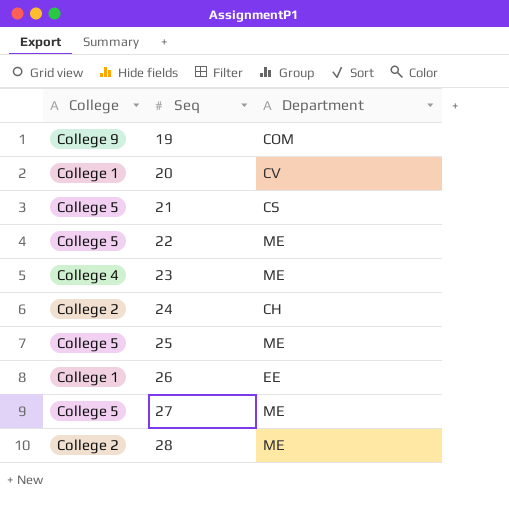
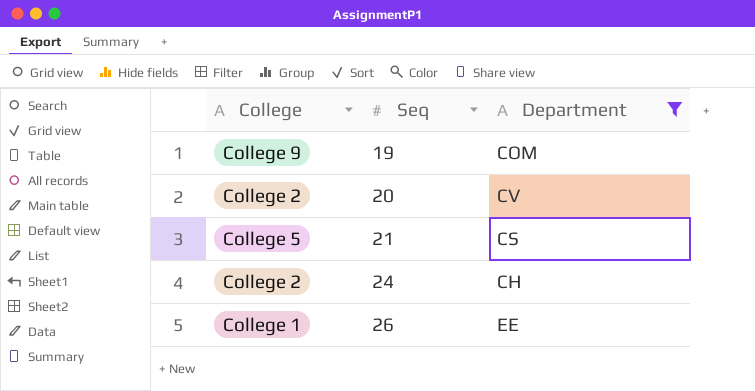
filter: none -> Department != ME
20 | College: College 1 -> College 2

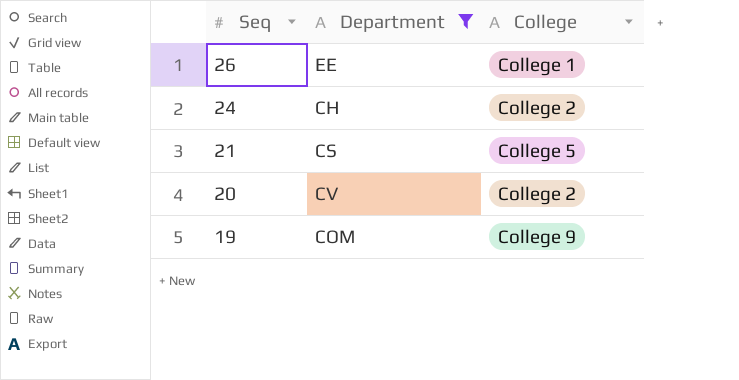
row order: Seq ascending -> Seq descending
column College | position: 1 -> 3

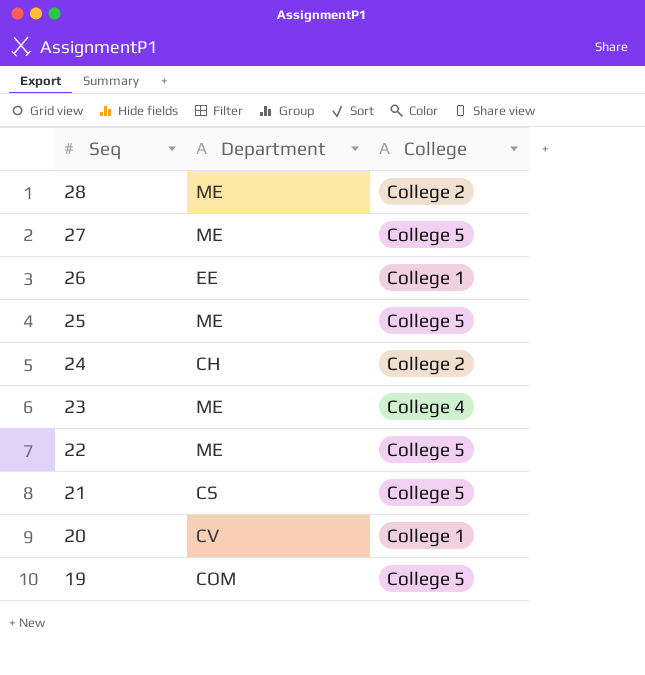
filter: Department != ME -> none
20 | College: College 2 -> College 1
19 | College: College 9 -> College 5

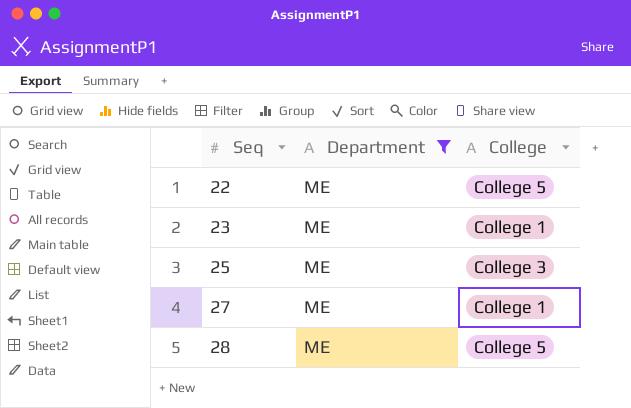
filter: none -> Department = ME
row order: Seq descending -> Seq ascending
23 | College: College 4 -> College 1
25 | College: College 5 -> College 3
27 | College: College 5 -> College 1
28 | College: College 2 -> College 5

